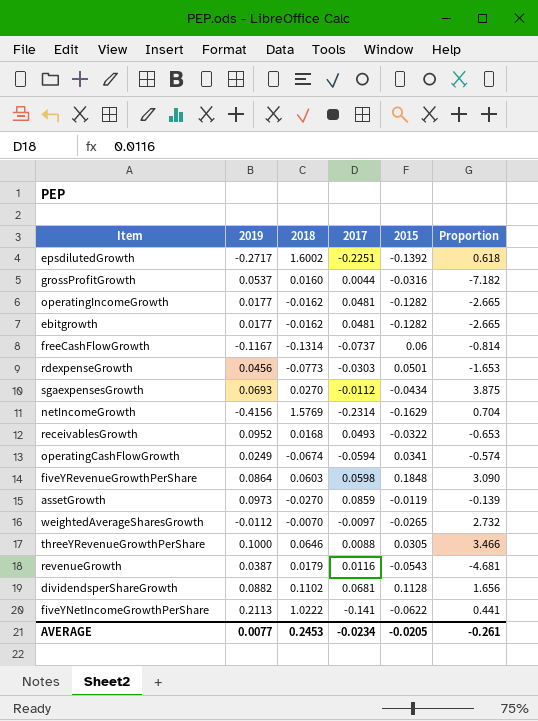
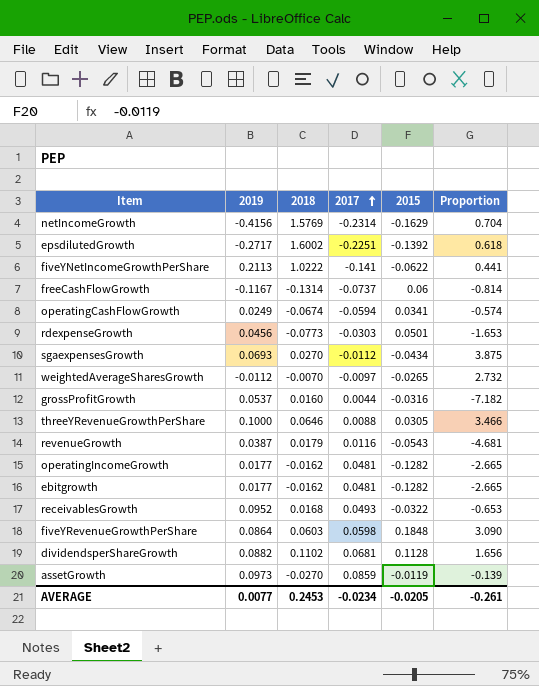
row order: none -> 2017 ascending

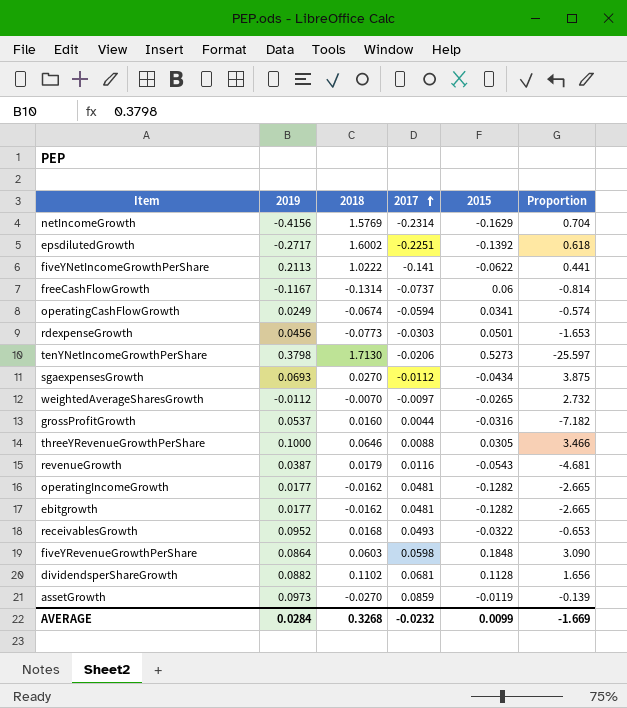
row tenYNetIncomeGrowthPerShare: none -> 0.3798 | 1.7130 | -0.0206 | 0.5273 | -25.597
AVERAGE | 2019: 0.0077 -> 0.0284
AVERAGE | 2018: 0.2453 -> 0.3268
AVERAGE | 2017: -0.0234 -> -0.0232
AVERAGE | 2015: -0.0205 -> 0.0099
AVERAGE | Proportion: -0.261 -> -1.669

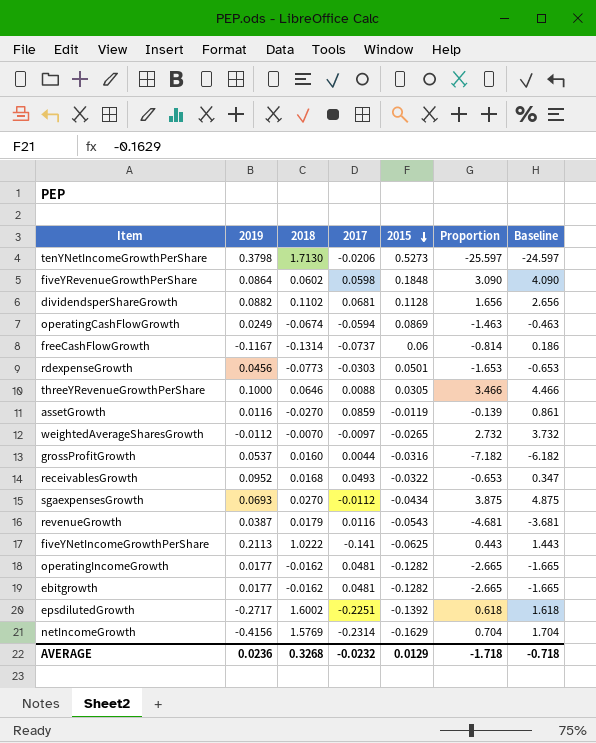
row order: 2017 ascending -> 2015 descending
column Baseline | formula: none -> [Proportion] + 1
fiveYRevenueGrowthPerShare | 2018: 0.0603 -> 0.0602
operatingCashFlowGrowth | 2015: 0.0341 -> 0.0869
operatingCashFlowGrowth | Proportion: -0.574 -> -1.463
assetGrowth | 2019: 0.0973 -> 0.0116
fiveYNetIncomeGrowthPerShare | 2015: -0.0622 -> -0.0625
fiveYNetIncomeGrowthPerShare | Proportion: 0.441 -> 0.443
AVERAGE | 2019: 0.0284 -> 0.0236
AVERAGE | 2015: 0.0099 -> 0.0129
AVERAGE | Proportion: -1.669 -> -1.718

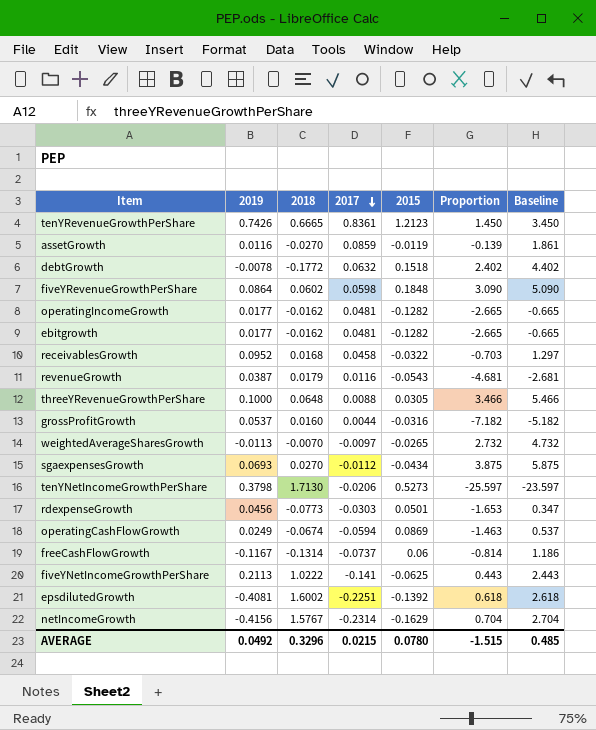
row order: 2015 descending -> 2017 descending
column Baseline | formula: [Proportion] + 1 -> [Proportion] + 2
row dividendsperShareGrowth: 0.0882 | 0.1102 | 0.0681 | 0.1128 | 1.656 | 2.656 -> none
row tenYRevenueGrowthPerShare: none -> 0.7426 | 0.6665 | 0.8361 | 1.2123 | 1.450 | 3.450
row debtGrowth: none -> -0.0078 | -0.1772 | 0.0632 | 0.1518 | 2.402 | 4.402
receivablesGrowth | 2017: 0.0493 -> 0.0458
receivablesGrowth | Proportion: -0.653 -> -0.703
threeYRevenueGrowthPerShare | 2018: 0.0646 -> 0.0648
weightedAverageSharesGrowth | 2019: -0.0112 -> -0.0113
epsdilutedGrowth | 2019: -0.2717 -> -0.4081
netIncomeGrowth | 2018: 1.5769 -> 1.5767
AVERAGE | 2019: 0.0236 -> 0.0492
AVERAGE | 2018: 0.3268 -> 0.3296
AVERAGE | 2017: -0.0232 -> 0.0215
AVERAGE | 2015: 0.0129 -> 0.0780
AVERAGE | Proportion: -1.718 -> -1.515
AVERAGE | Baseline: -0.718 -> 0.485

